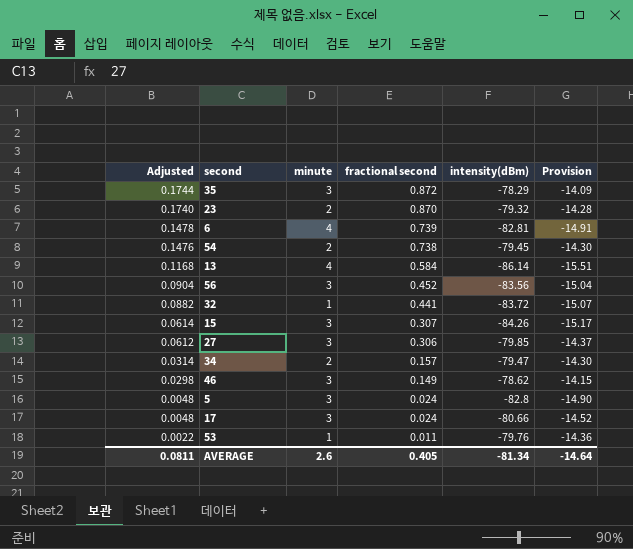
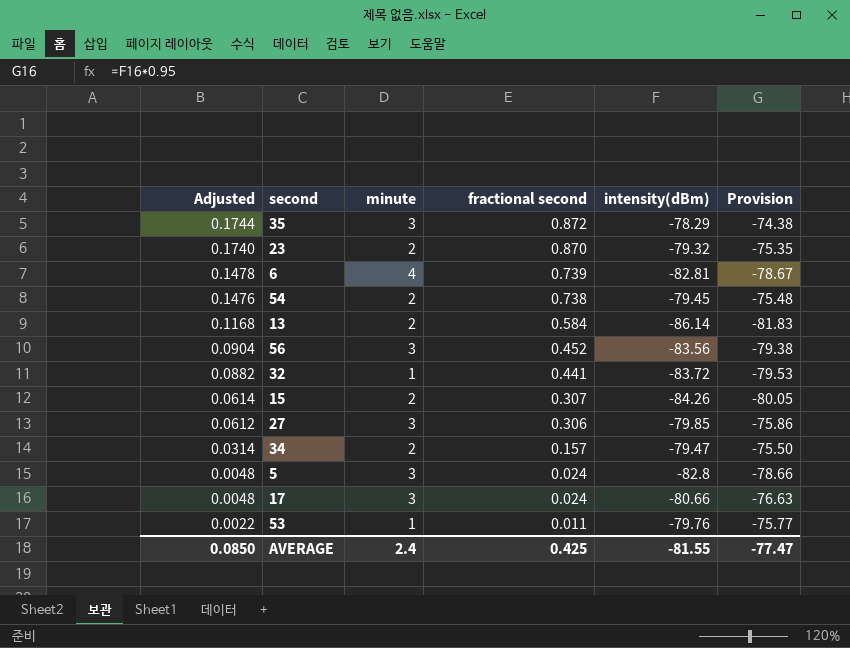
column Provision | formula: [intensity(dBm)] * 0.18 -> [intensity(dBm)] * 0.95
row 46: 0.0298 | 3 | 0.149 | -78.62 | -14.15 -> none
13 | minute: 4 -> 2
15 | minute: 3 -> 2
AVERAGE | Adjusted: 0.0811 -> 0.0850
AVERAGE | minute: 2.6 -> 2.4
AVERAGE | fractional second: 0.405 -> 0.425
AVERAGE | intensity(dBm): -81.34 -> -81.55
AVERAGE | Provision: -14.64 -> -77.47

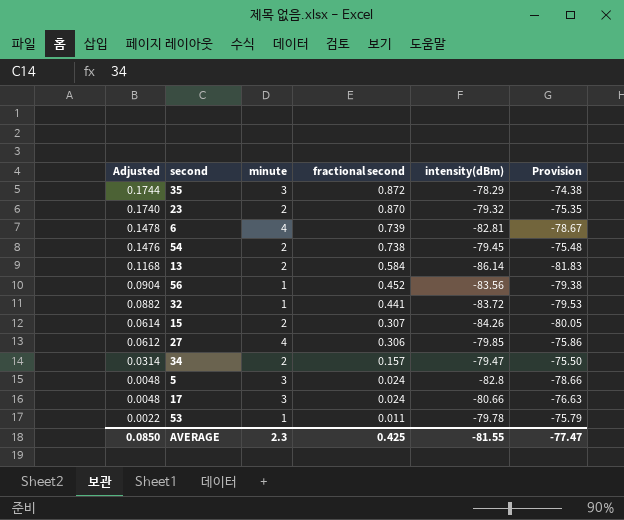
56 | minute: 3 -> 1
27 | minute: 3 -> 4
53 | intensity(dBm): -79.76 -> -79.78
53 | Provision: -75.77 -> -75.79
AVERAGE | minute: 2.4 -> 2.3

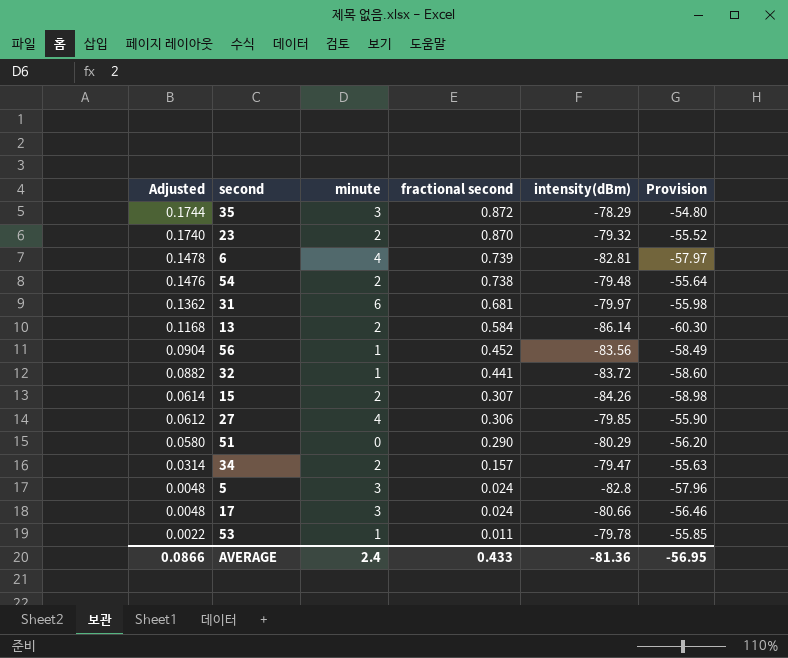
column Provision | formula: [intensity(dBm)] * 0.95 -> [intensity(dBm)] * 0.7
54 | intensity(dBm): -79.45 -> -79.48
row 31: none -> 0.1362 | 6 | 0.681 | -79.97 | -55.98
row 51: none -> 0.0580 | 0 | 0.290 | -80.29 | -56.20
AVERAGE | Adjusted: 0.0850 -> 0.0866
AVERAGE | minute: 2.3 -> 2.4
AVERAGE | fractional second: 0.425 -> 0.433
AVERAGE | intensity(dBm): -81.55 -> -81.36
AVERAGE | Provision: -77.47 -> -56.95

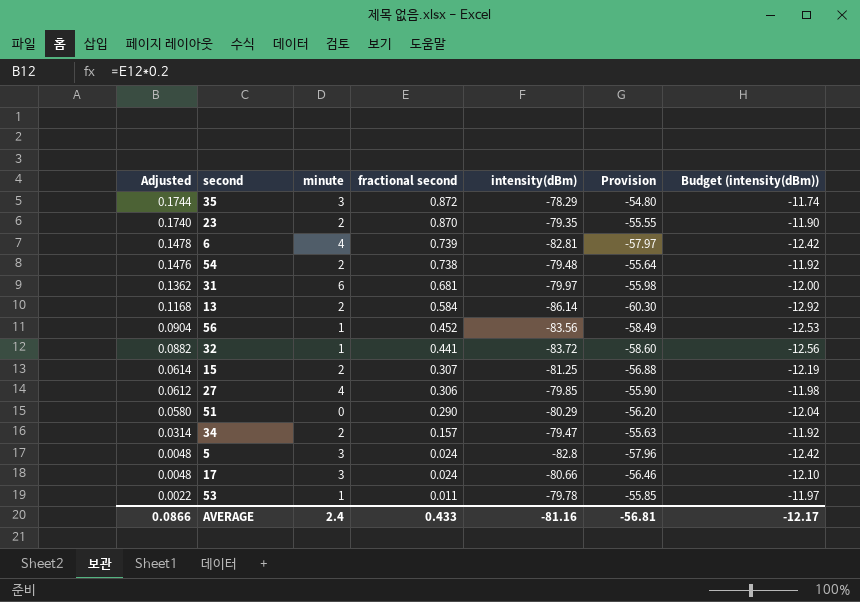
column Budget (intensity(dBm)) | formula: none -> [intensity(dBm)] * 0.15
23 | intensity(dBm): -79.32 -> -79.35
23 | Provision: -55.52 -> -55.55
15 | intensity(dBm): -84.26 -> -81.25
15 | Provision: -58.98 -> -56.88
AVERAGE | intensity(dBm): -81.36 -> -81.16
AVERAGE | Provision: -56.95 -> -56.81

